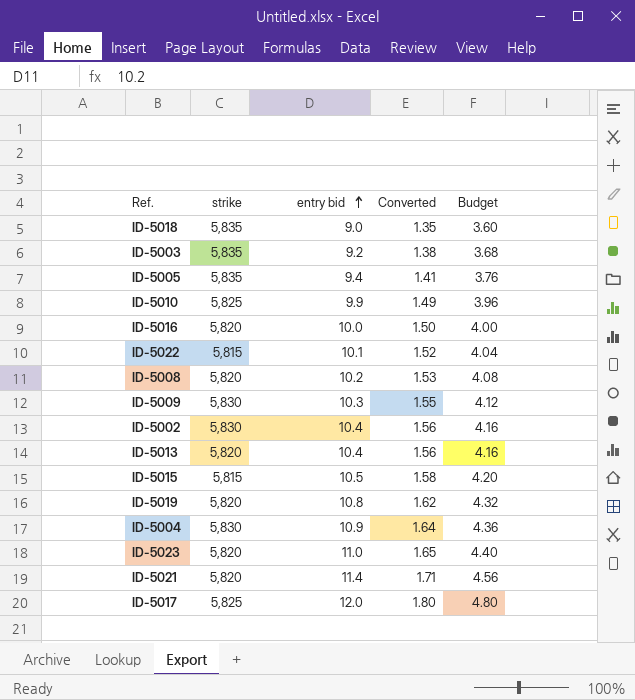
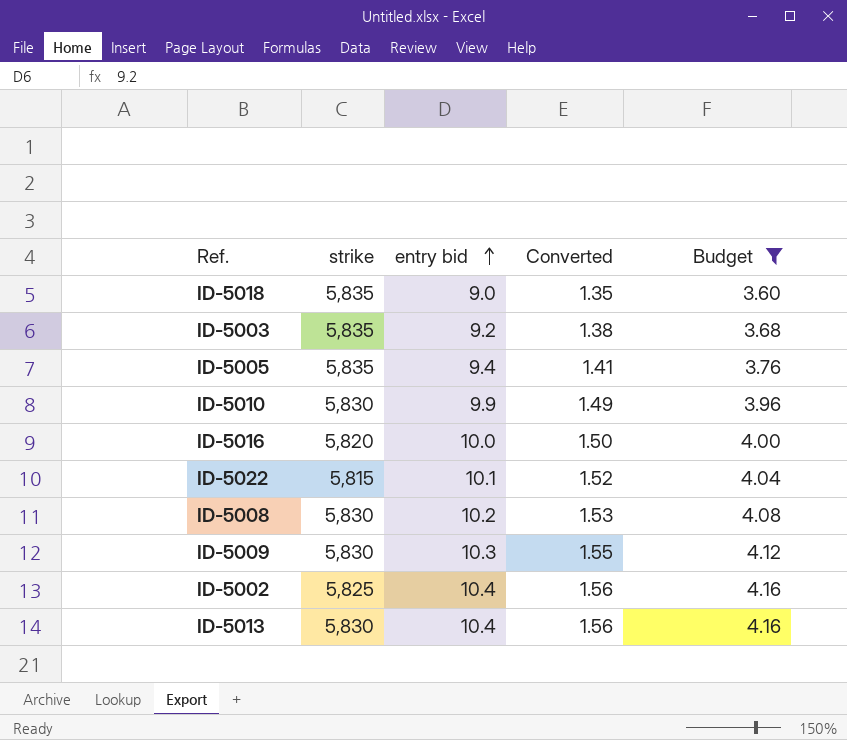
filter: none -> Budget <= 4.16
ID-5010 | strike: 5,825 -> 5,830
ID-5008 | strike: 5,820 -> 5,830
ID-5002 | strike: 5,830 -> 5,825
ID-5013 | strike: 5,820 -> 5,830

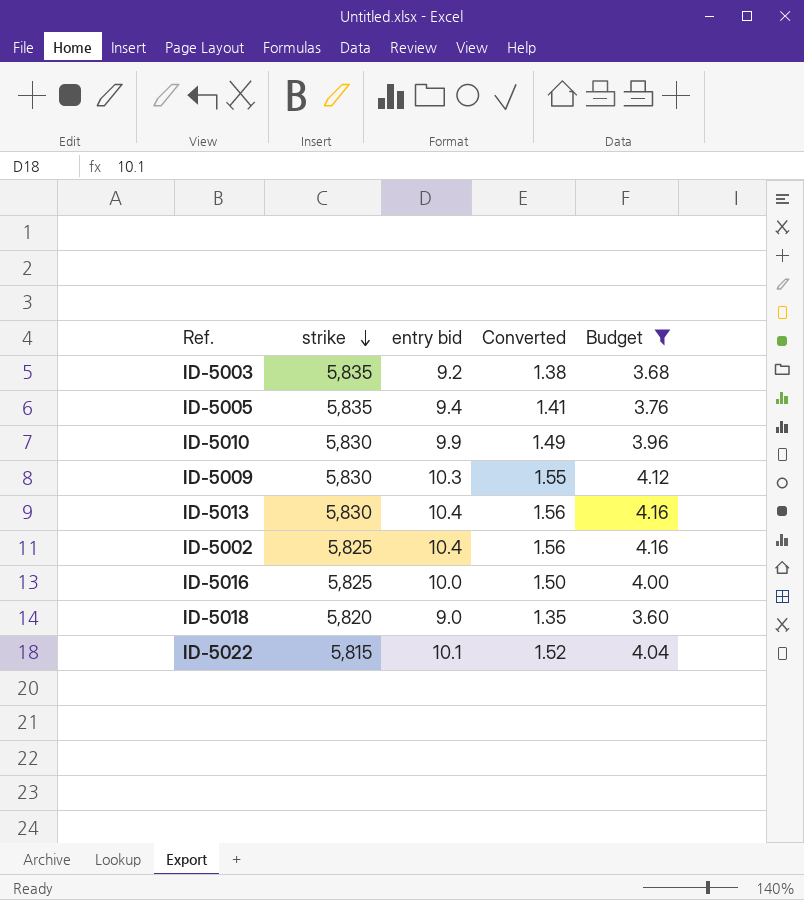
row order: entry bid ascending -> strike descending
row ID-5008: 5,830 | 10.2 | 1.53 | 4.08 -> none
ID-5016 | strike: 5,820 -> 5,825
ID-5018 | strike: 5,835 -> 5,820

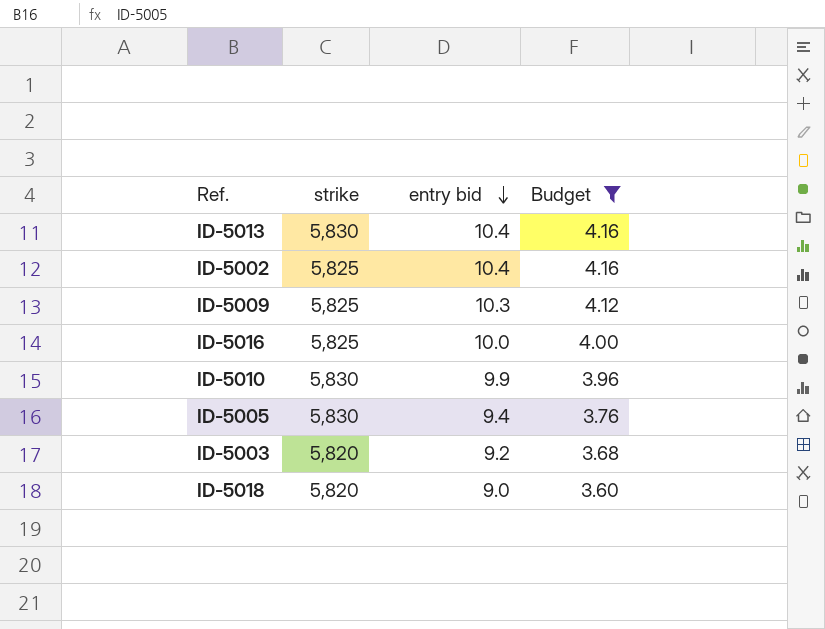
row order: strike descending -> entry bid descending
column Converted | formula: [entry bid] * 0.15 -> none
row ID-5022: 5,815 | 10.1 | 1.52 | 4.04 -> none
ID-5009 | strike: 5,830 -> 5,825
ID-5005 | strike: 5,835 -> 5,830
ID-5003 | strike: 5,835 -> 5,820

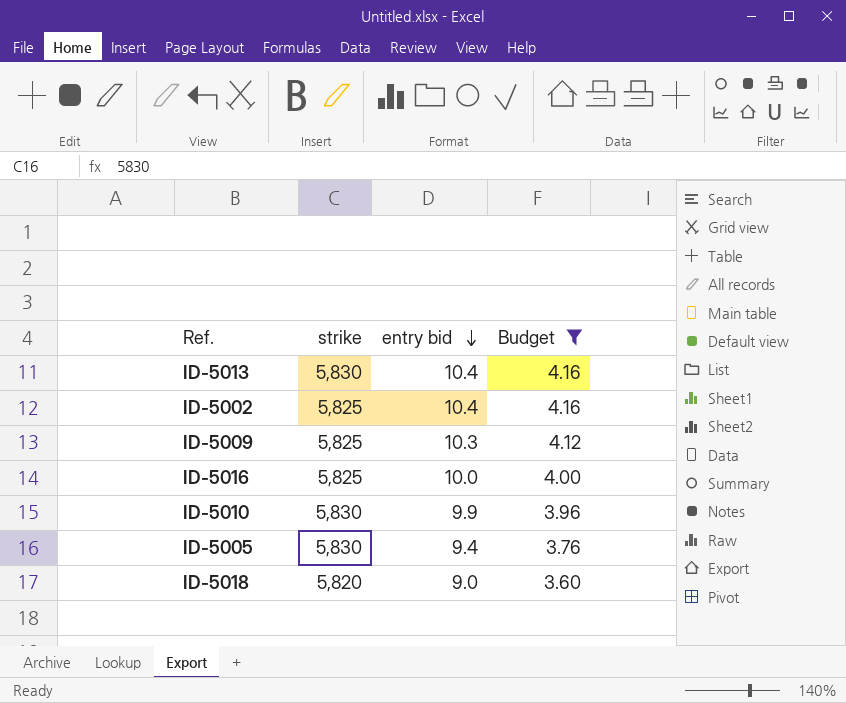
row ID-5003: 5,820 | 9.2 | 3.68 -> none

